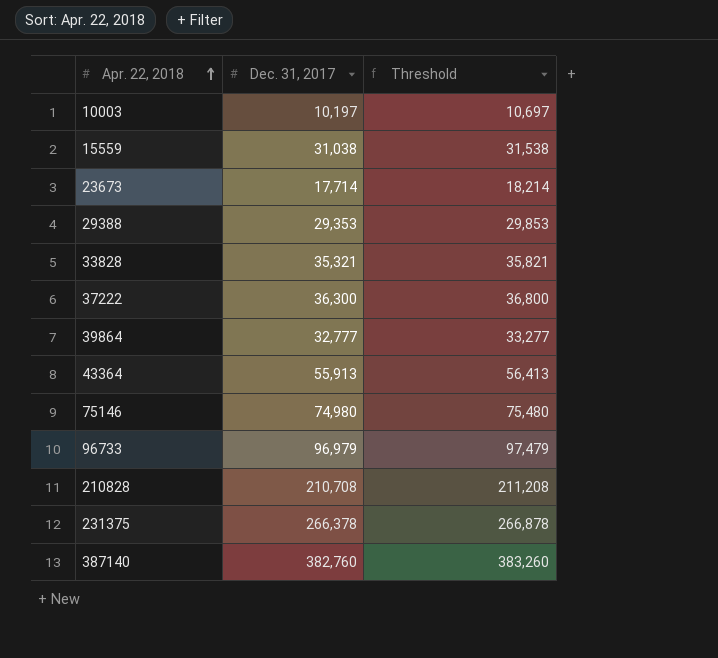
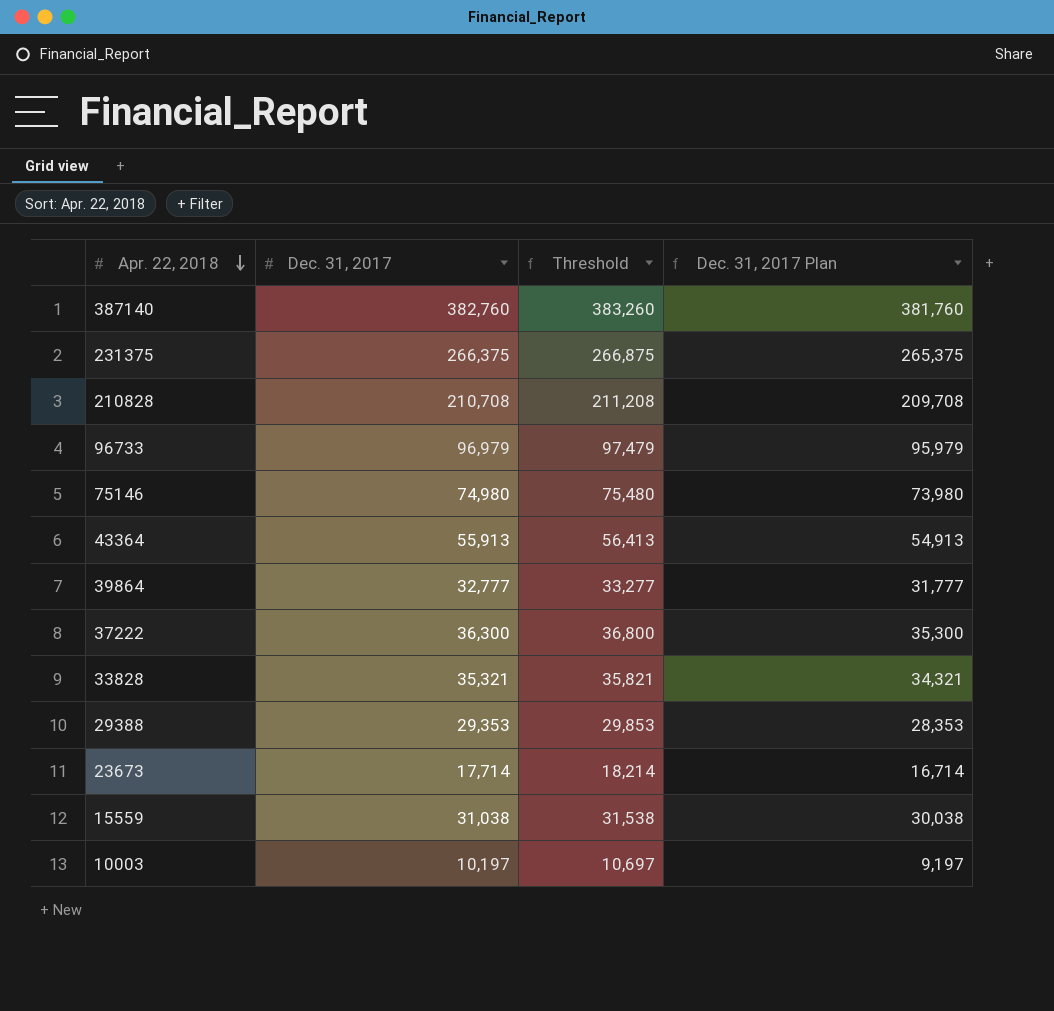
row order: Apr. 22, 2018 ascending -> Apr. 22, 2018 descending
column Dec. 31, 2017 Plan | formula: none -> [Dec. 31, 2017] - 1000
231375 | Dec. 31, 2017: 266,378 -> 266,375
231375 | Threshold: 266,878 -> 266,875

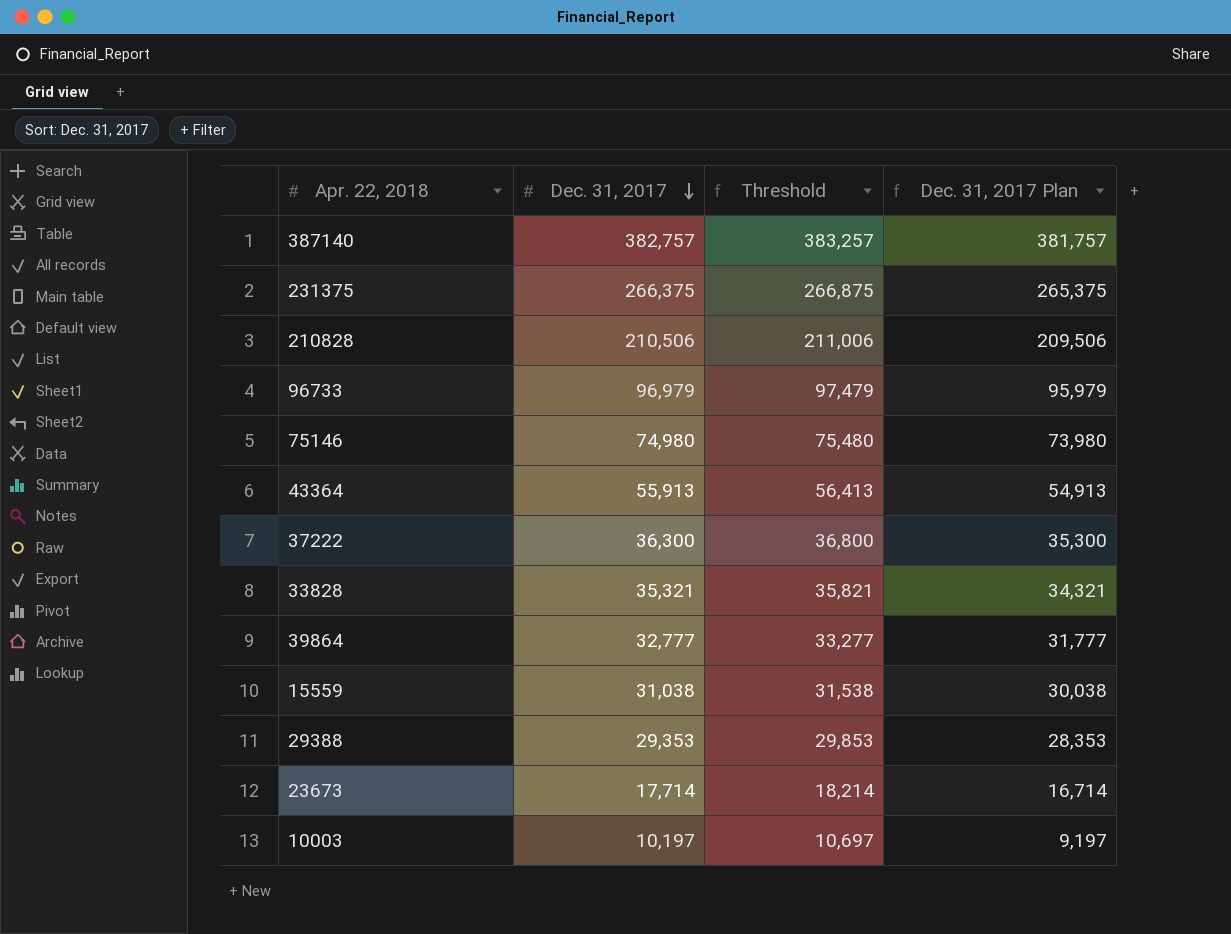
row order: Apr. 22, 2018 descending -> Dec. 31, 2017 descending
387140 | Dec. 31, 2017: 382,760 -> 382,757
387140 | Threshold: 383,260 -> 383,257
387140 | Dec. 31, 2017 Plan: 381,760 -> 381,757
210828 | Dec. 31, 2017: 210,708 -> 210,506
210828 | Threshold: 211,208 -> 211,006
210828 | Dec. 31, 2017 Plan: 209,708 -> 209,506

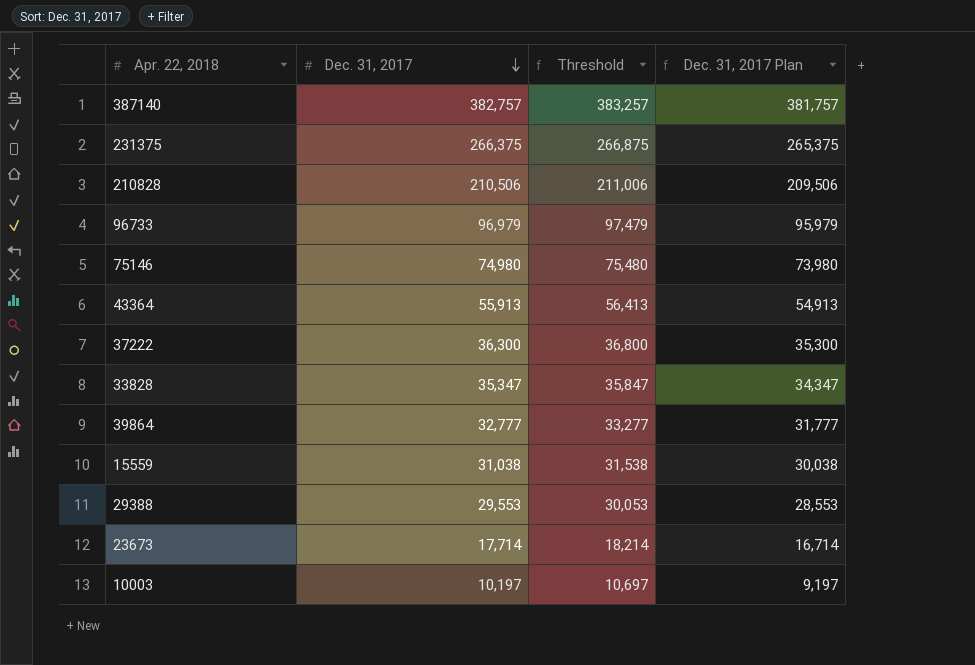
33828 | Dec. 31, 2017: 35,321 -> 35,347
33828 | Threshold: 35,821 -> 35,847
33828 | Dec. 31, 2017 Plan: 34,321 -> 34,347
29388 | Dec. 31, 2017: 29,353 -> 29,553
29388 | Threshold: 29,853 -> 30,053
29388 | Dec. 31, 2017 Plan: 28,353 -> 28,553

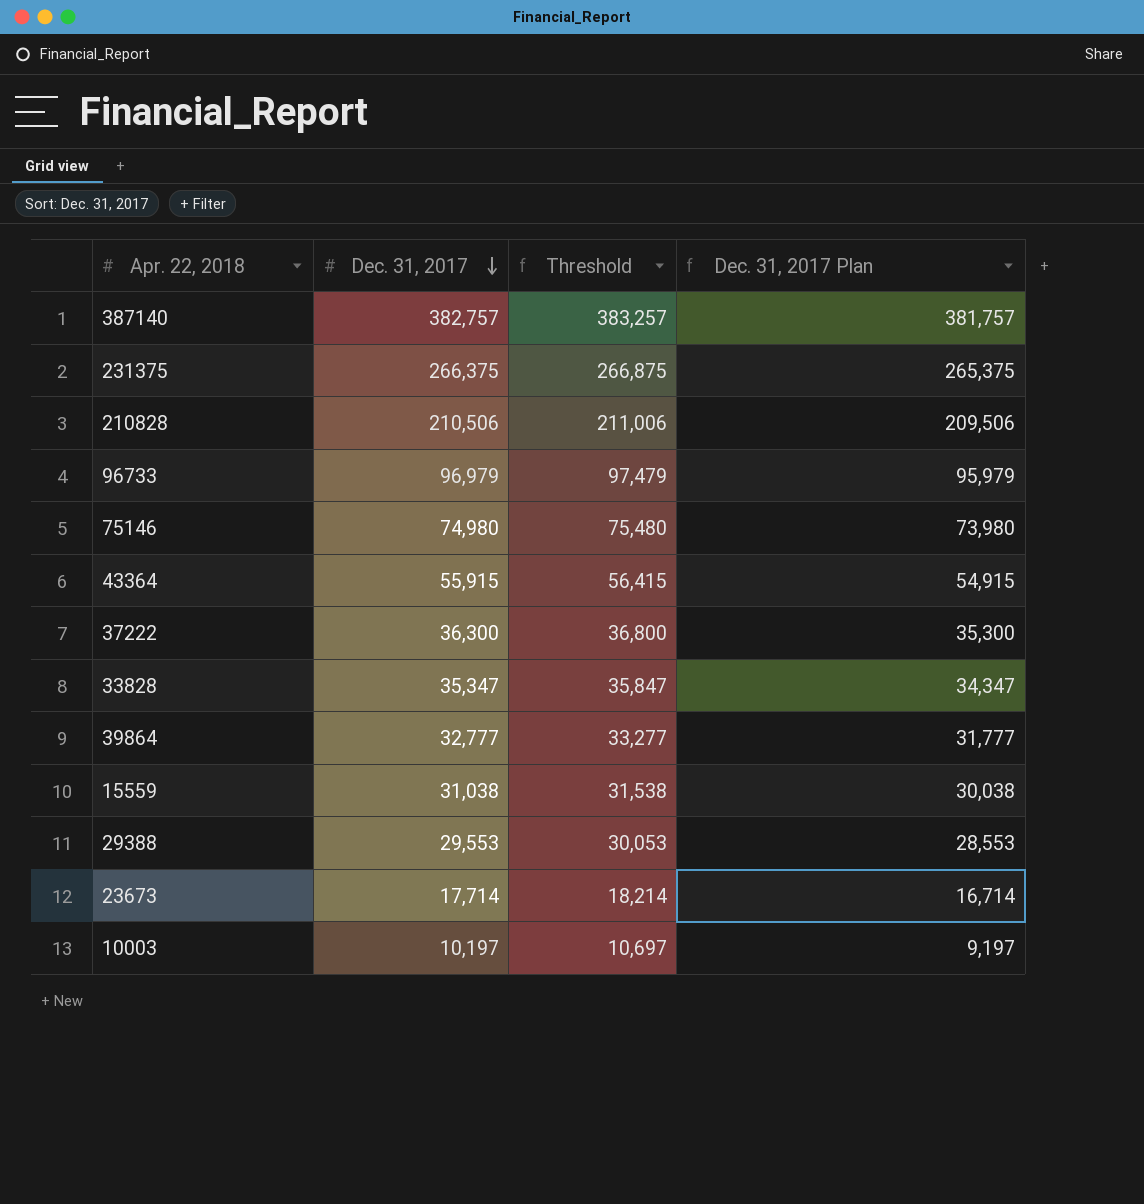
43364 | Dec. 31, 2017: 55,913 -> 55,915
43364 | Threshold: 56,413 -> 56,415
43364 | Dec. 31, 2017 Plan: 54,913 -> 54,915

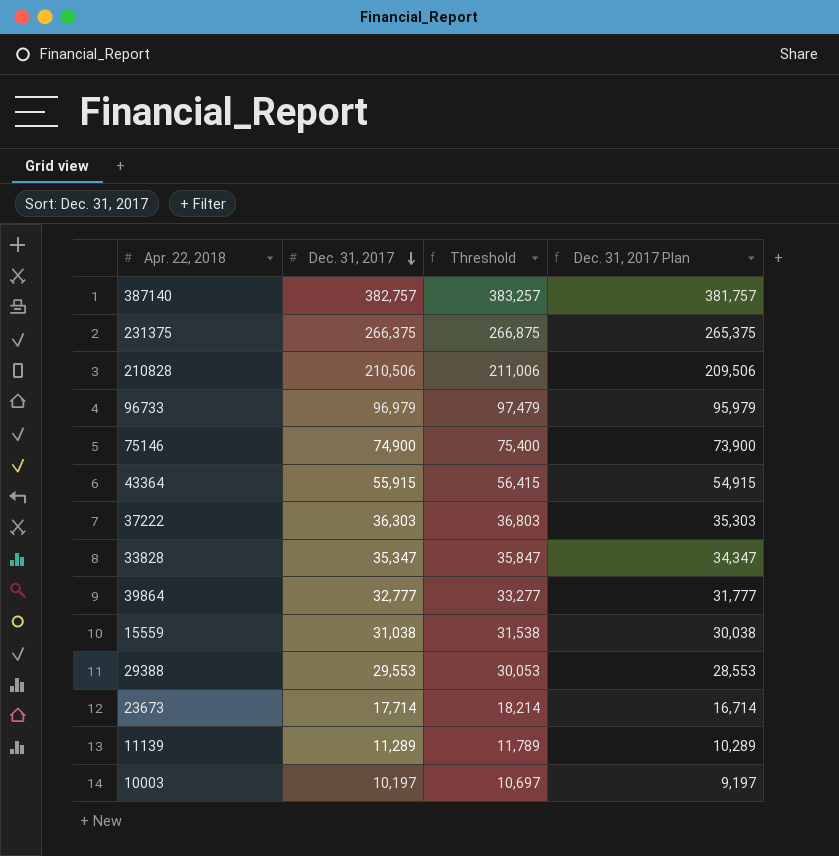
75146 | Dec. 31, 2017: 74,980 -> 74,900
75146 | Threshold: 75,480 -> 75,400
75146 | Dec. 31, 2017 Plan: 73,980 -> 73,900
37222 | Dec. 31, 2017: 36,300 -> 36,303
37222 | Threshold: 36,800 -> 36,803
37222 | Dec. 31, 2017 Plan: 35,300 -> 35,303
row 11139: none -> 11,289 | 11,789 | 10,289

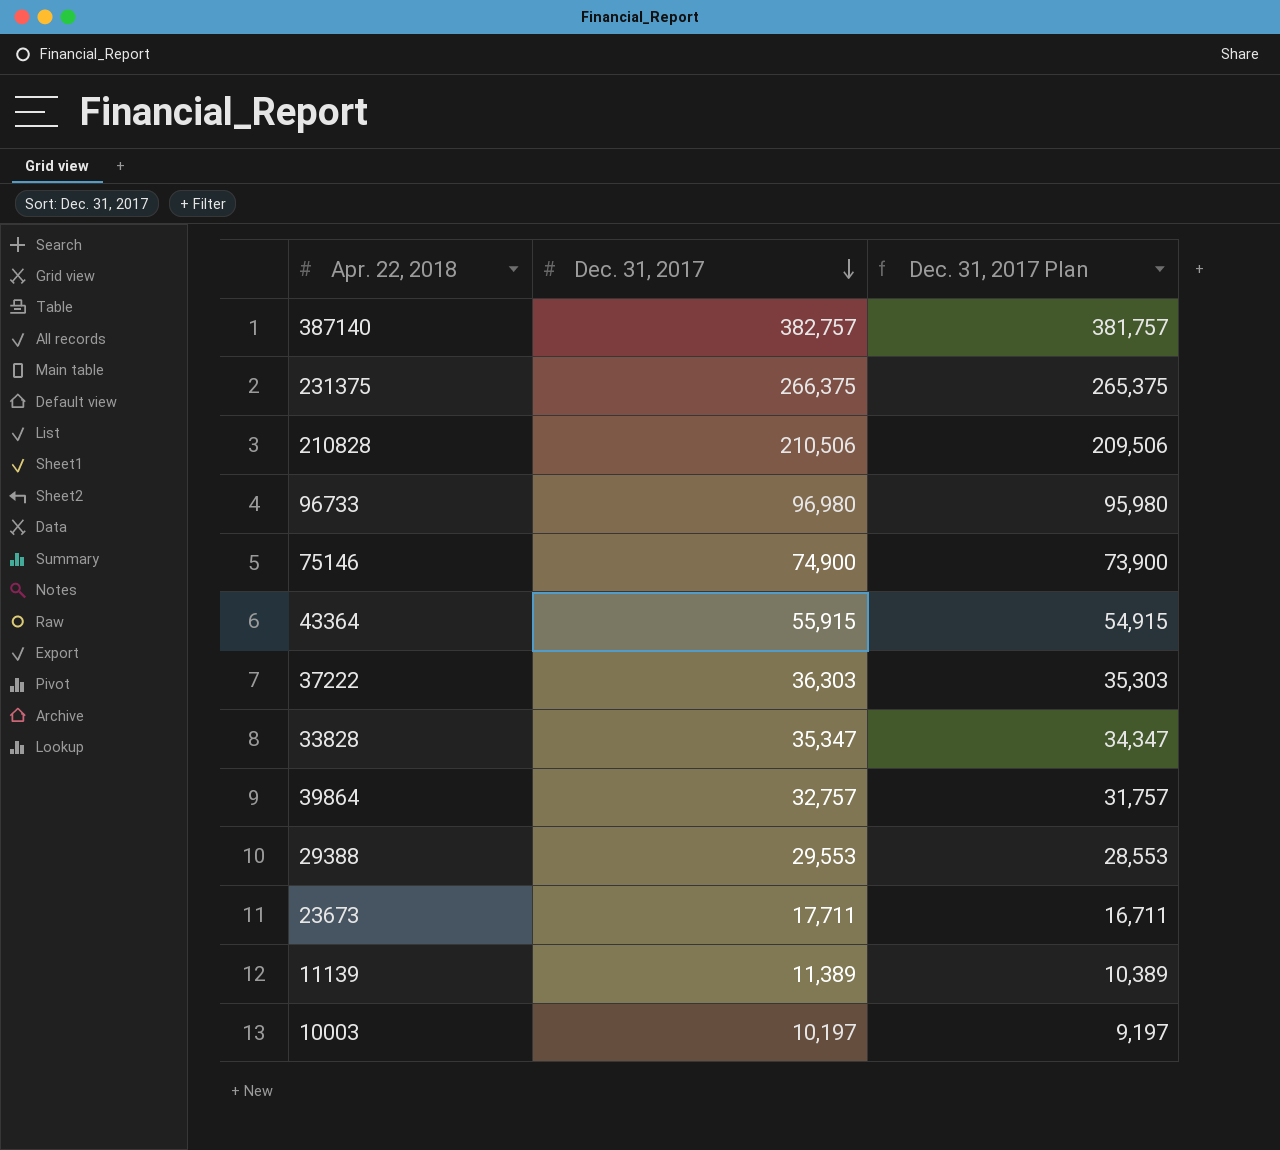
column Threshold | formula: [Dec. 31, 2017] + 500 -> none
row 15559: 31,038 | 31,538 | 30,038 -> none
96733 | Dec. 31, 2017: 96,979 -> 96,980
96733 | Dec. 31, 2017 Plan: 95,979 -> 95,980
39864 | Dec. 31, 2017: 32,777 -> 32,757
39864 | Dec. 31, 2017 Plan: 31,777 -> 31,757
23673 | Dec. 31, 2017: 17,714 -> 17,711
23673 | Dec. 31, 2017 Plan: 16,714 -> 16,711
11139 | Dec. 31, 2017: 11,289 -> 11,389
11139 | Dec. 31, 2017 Plan: 10,289 -> 10,389

